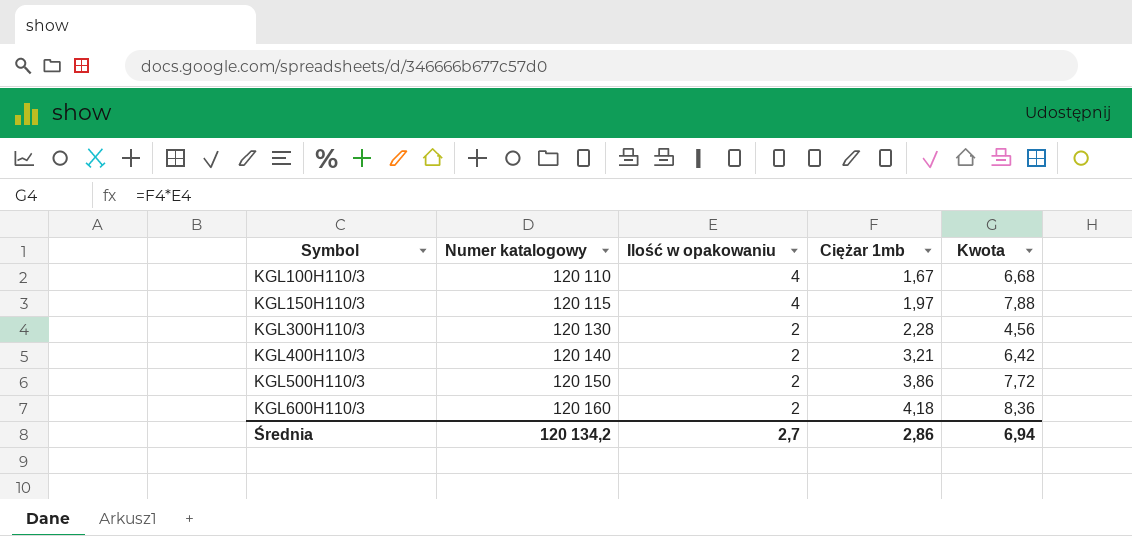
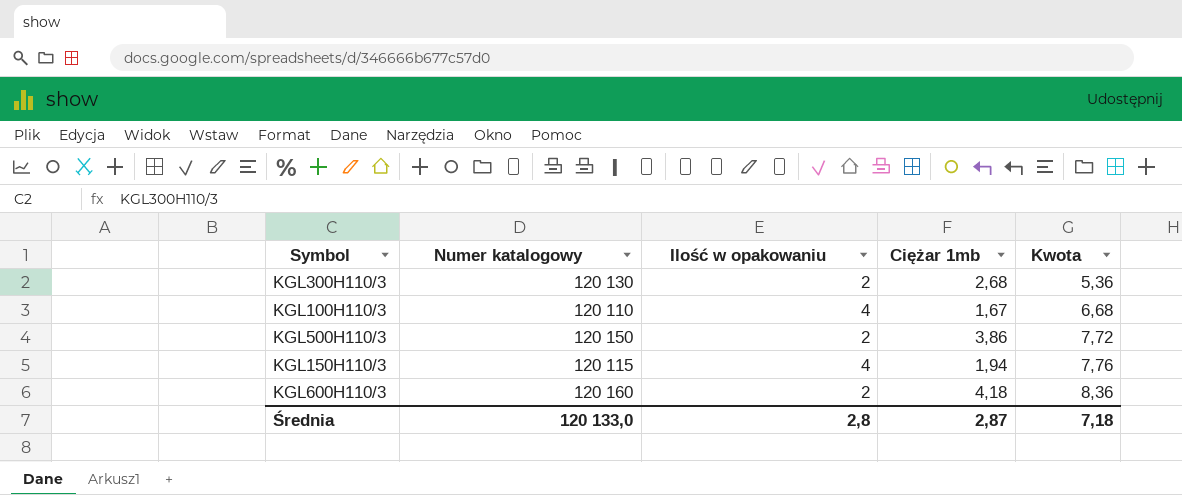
row order: Symbol ascending -> Kwota ascending
row KGL400H110/3: 120 140 | 2 | 3,21 | 6,42 -> none
KGL300H110/3 | Ciężar 1mb: 2,28 -> 2,68
KGL300H110/3 | Kwota: 4,56 -> 5,36
KGL150H110/3 | Ciężar 1mb: 1,97 -> 1,94
KGL150H110/3 | Kwota: 7,88 -> 7,76
Średnia | Numer katalogowy: 120 134,2 -> 120 133,0
Średnia | Ilość w opakowaniu: 2,7 -> 2,8
Średnia | Ciężar 1mb: 2,86 -> 2,87
Średnia | Kwota: 6,94 -> 7,18

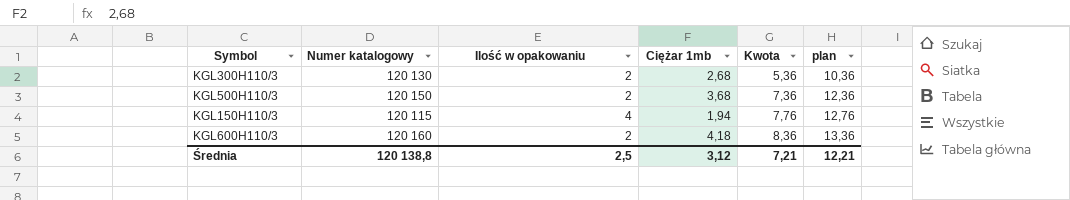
column plan | formula: none -> [Kwota] + 5
row KGL100H110/3: 120 110 | 4 | 1,67 | 6,68 -> none
KGL500H110/3 | Ciężar 1mb: 3,86 -> 3,68
KGL500H110/3 | Kwota: 7,72 -> 7,36
Średnia | Numer katalogowy: 120 133,0 -> 120 138,8
Średnia | Ilość w opakowaniu: 2,8 -> 2,5
Średnia | Ciężar 1mb: 2,87 -> 3,12
Średnia | Kwota: 7,18 -> 7,21

